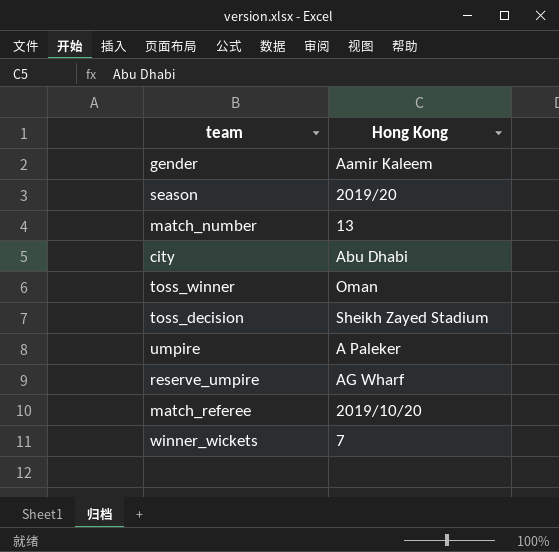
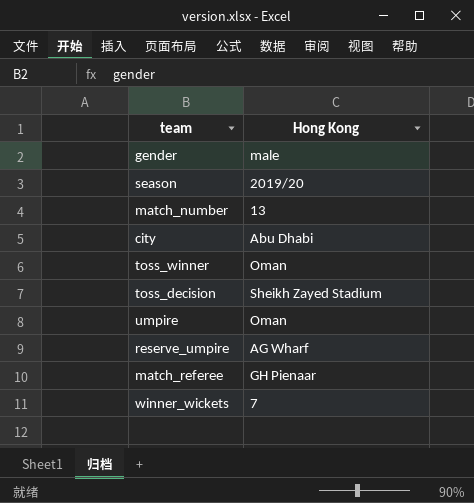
gender | Hong Kong: Aamir Kaleem -> male
umpire | Hong Kong: A Paleker -> Oman
match_referee | Hong Kong: 2019/10/20 -> GH Pienaar

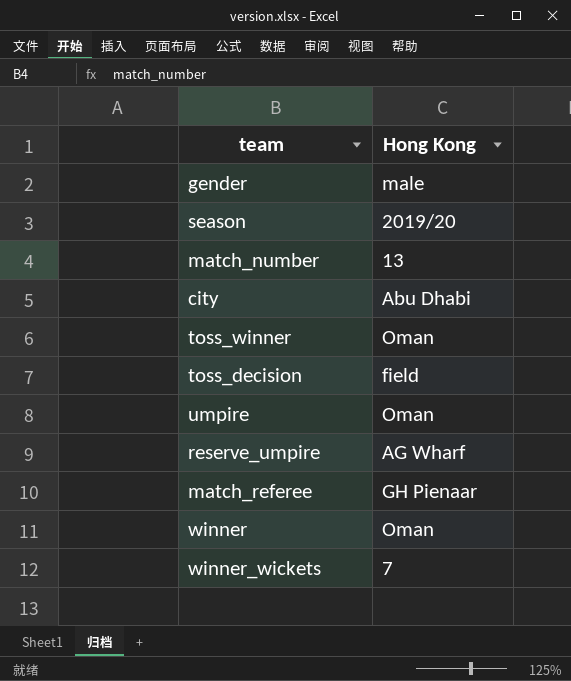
toss_decision | Hong Kong: Sheikh Zayed Stadium -> field
row winner: none -> Oman

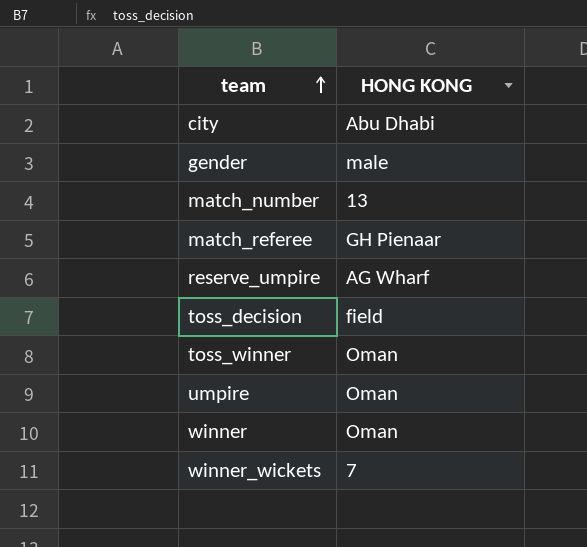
row order: none -> team ascending
column name: Hong Kong -> HONG KONG
row season: 2019/20 -> none

